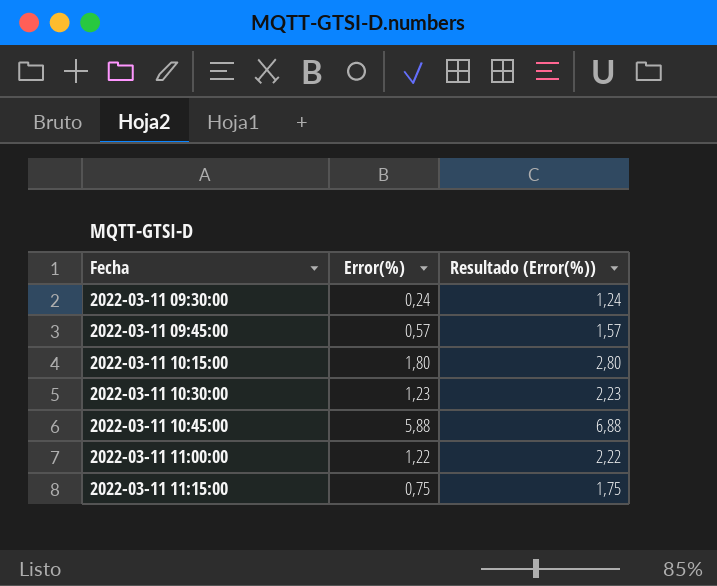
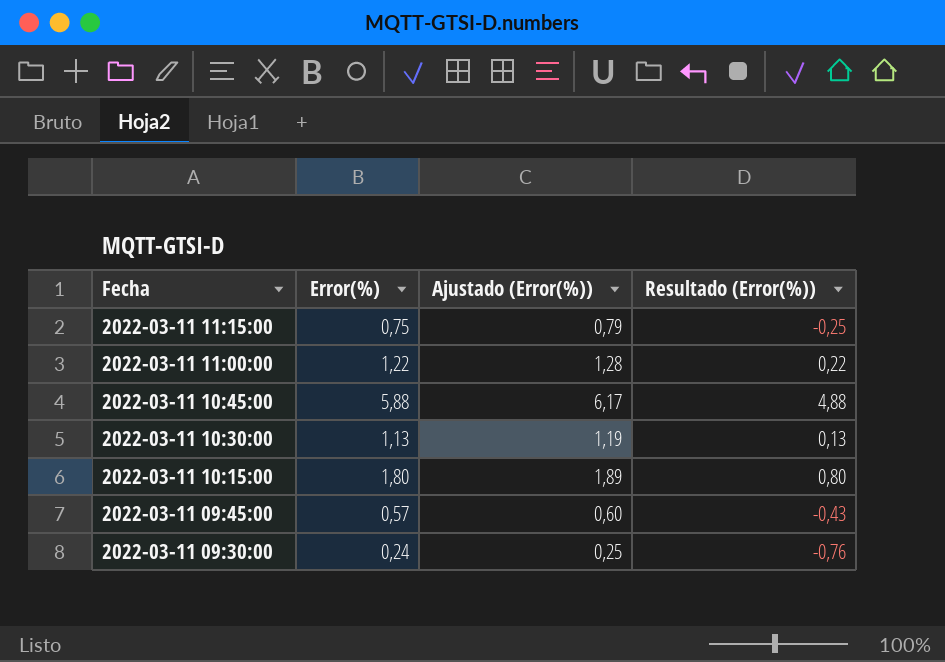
row order: Fecha ascending -> Fecha descending
column Ajustado (Error(%)) | formula: none -> [Error(%)] * 1,05
column Resultado (Error(%)) | formula: [Error(%)] + 1 -> [Error(%)] - 1
2022-03-11 10:30:00 | Error(%): 1,23 -> 1,13

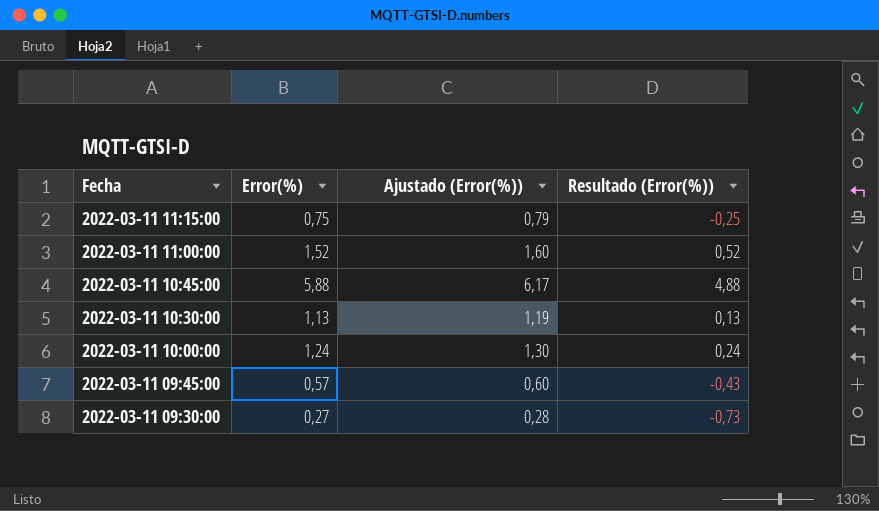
row 2022-03-11 10:15:00: 1,80 | 1,89 | 0,80 -> none
2022-03-11 11:00:00 | Error(%): 1,22 -> 1,52
2022-03-11 11:00:00 | Ajustado (Error(%)): 1,28 -> 1,60
2022-03-11 11:00:00 | Resultado (Error(%)): 0,22 -> 0,52
row 2022-03-11 10:00:00: none -> 1,24 | 1,30 | 0,24
2022-03-11 09:30:00 | Error(%): 0,24 -> 0,27
2022-03-11 09:30:00 | Ajustado (Error(%)): 0,25 -> 0,28
2022-03-11 09:30:00 | Resultado (Error(%)): -0,76 -> -0,73

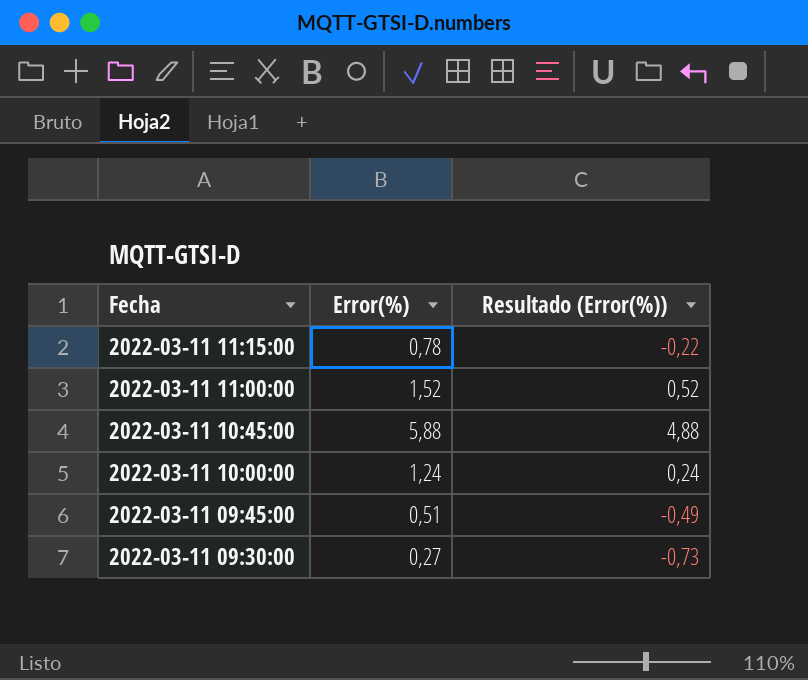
column Ajustado (Error(%)) | formula: [Error(%)] * 1,05 -> none
row 2022-03-11 10:30:00: 1,13 | 1,19 | 0,13 -> none
2022-03-11 11:15:00 | Error(%): 0,75 -> 0,78
2022-03-11 11:15:00 | Resultado (Error(%)): -0,25 -> -0,22
2022-03-11 09:45:00 | Error(%): 0,57 -> 0,51
2022-03-11 09:45:00 | Resultado (Error(%)): -0,43 -> -0,49

